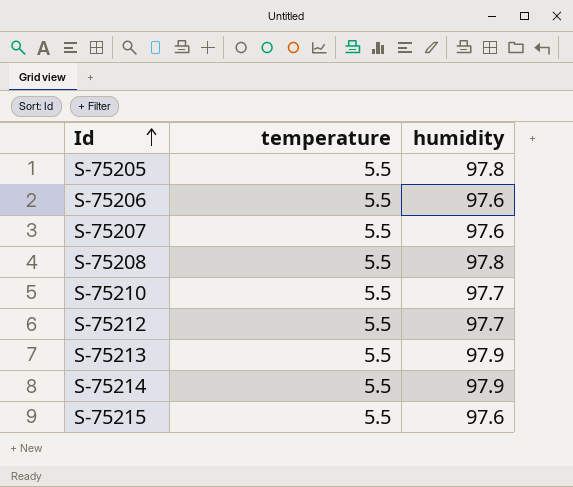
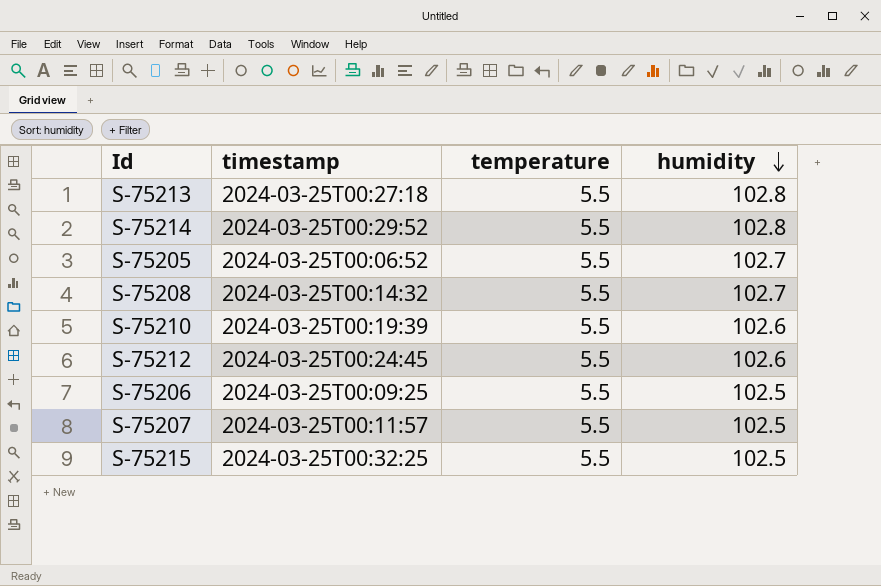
row order: Id ascending -> humidity descending
column timestamp | position: none -> 2
S-75213 | humidity: 97.9 -> 102.8
S-75214 | humidity: 97.9 -> 102.8
S-75205 | humidity: 97.8 -> 102.7
S-75208 | humidity: 97.8 -> 102.7
S-75210 | humidity: 97.7 -> 102.6
S-75212 | humidity: 97.7 -> 102.6
S-75206 | humidity: 97.6 -> 102.5
S-75207 | humidity: 97.6 -> 102.5
S-75215 | humidity: 97.6 -> 102.5

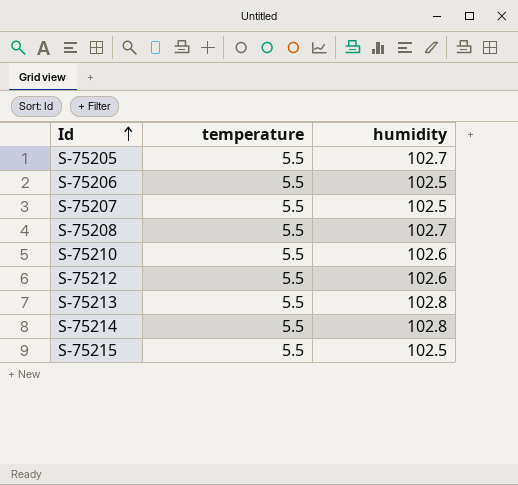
row order: humidity descending -> Id ascending
column timestamp | position: 2 -> none

